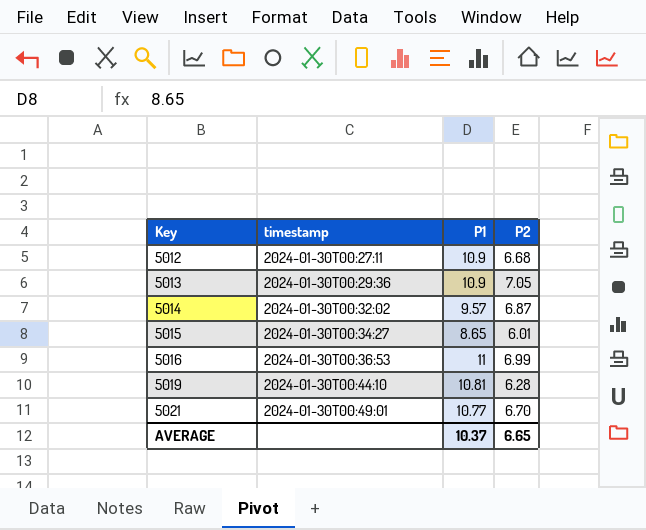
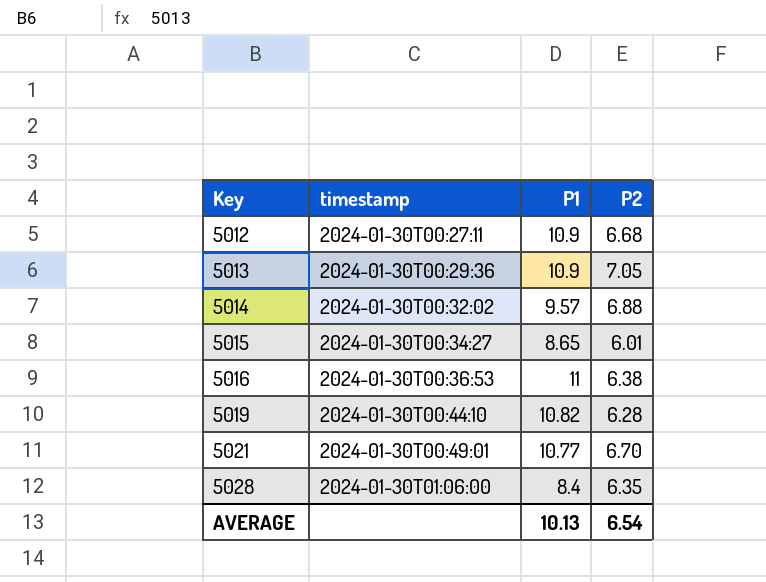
5014 | P2: 6.87 -> 6.88
5016 | P2: 6.99 -> 6.38
5019 | P1: 10.81 -> 10.82
row 5028: none -> 2024-01-30T01:06:00 | 8.4 | 6.35
AVERAGE | P1: 10.37 -> 10.13
AVERAGE | P2: 6.65 -> 6.54

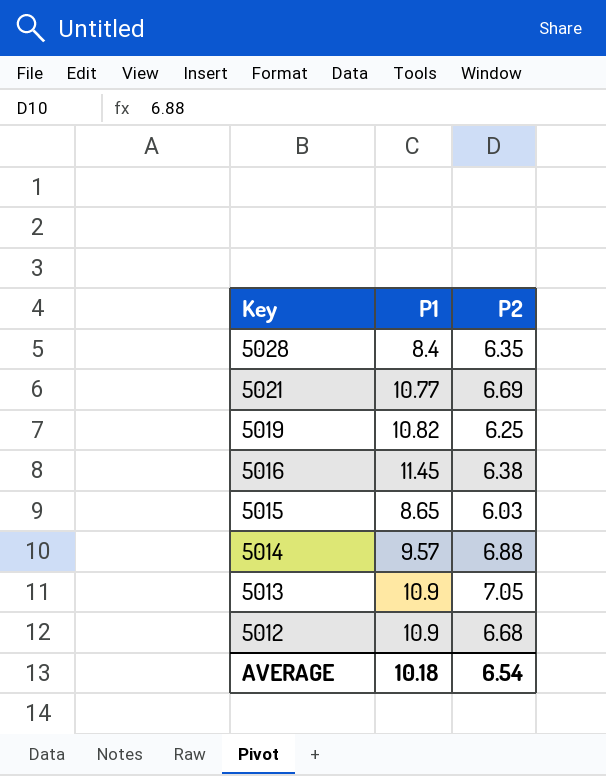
row order: Key ascending -> Key descending
column timestamp | position: 2 -> none
5021 | P2: 6.70 -> 6.69
5019 | P2: 6.28 -> 6.25
5016 | P1: 11 -> 11.45
5015 | P2: 6.01 -> 6.03
AVERAGE | P1: 10.13 -> 10.18

